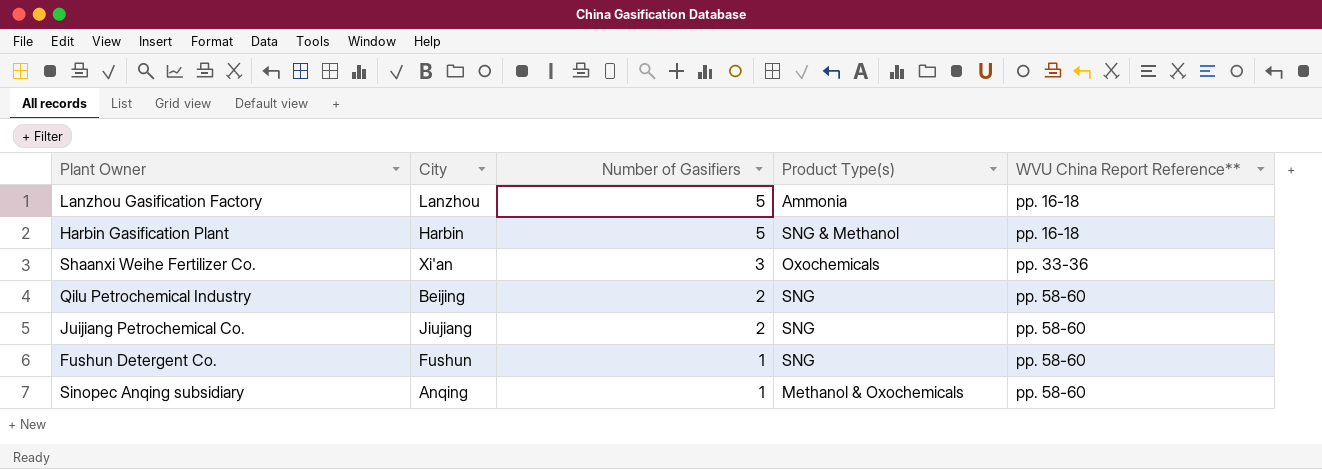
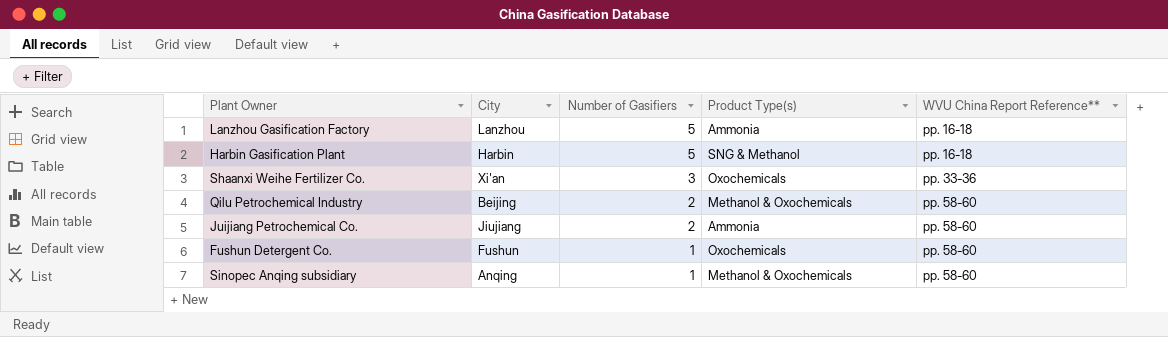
Qilu Petrochemical Industry | Product Type(s): SNG -> Methanol & Oxochemicals
Juijiang Petrochemical Co. | Product Type(s): SNG -> Ammonia
Fushun Detergent Co. | Product Type(s): SNG -> Oxochemicals

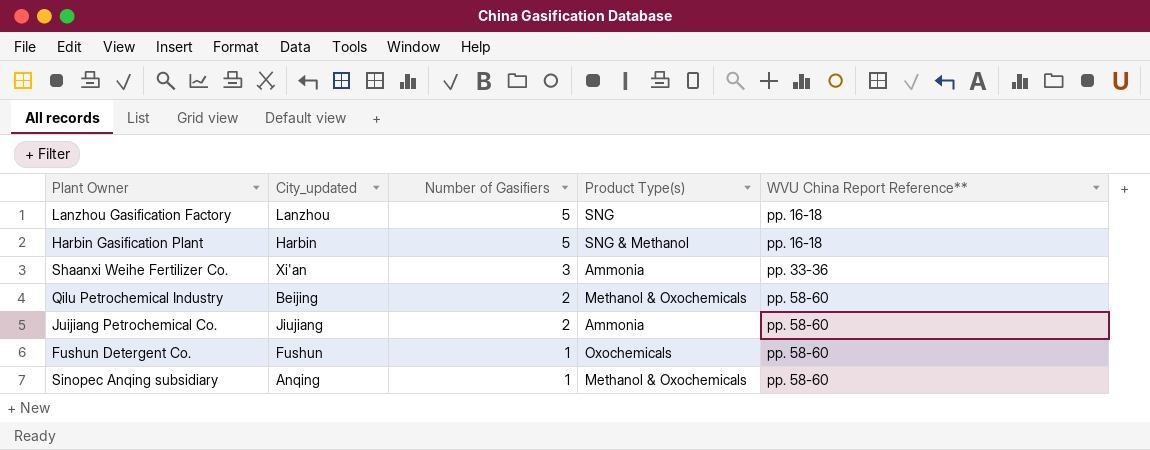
column name: City -> City_updated
Lanzhou Gasification Factory | Product Type(s): Ammonia -> SNG
Shaanxi Weihe Fertilizer Co. | Product Type(s): Oxochemicals -> Ammonia

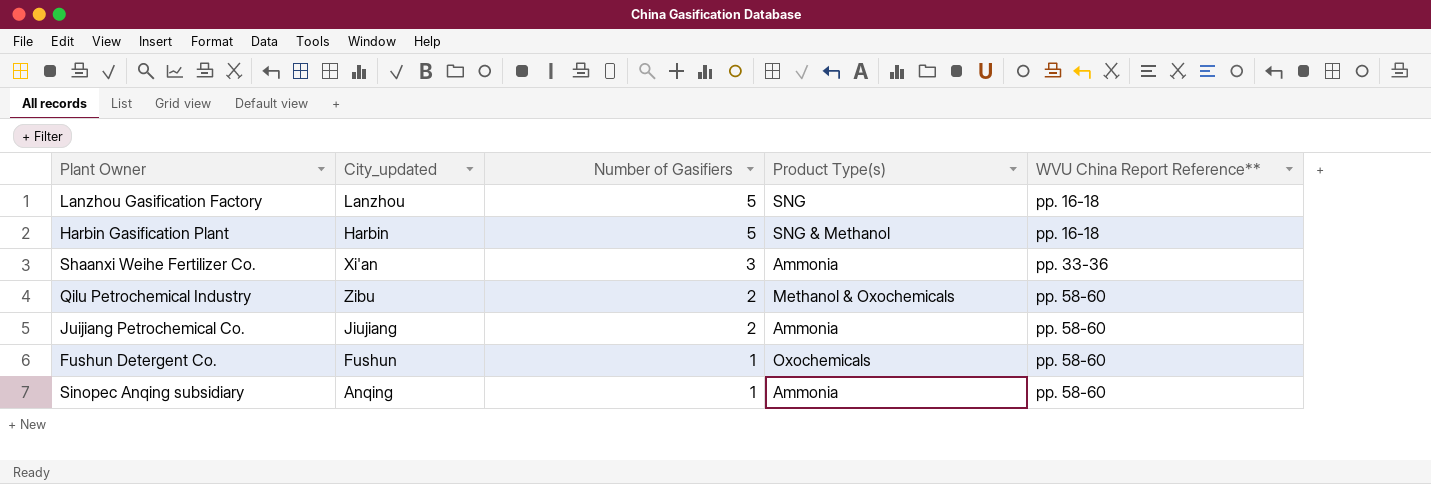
Qilu Petrochemical Industry | City_updated: Beijing -> Zibu
Sinopec Anqing subsidiary | Product Type(s): Methanol & Oxochemicals -> Ammonia

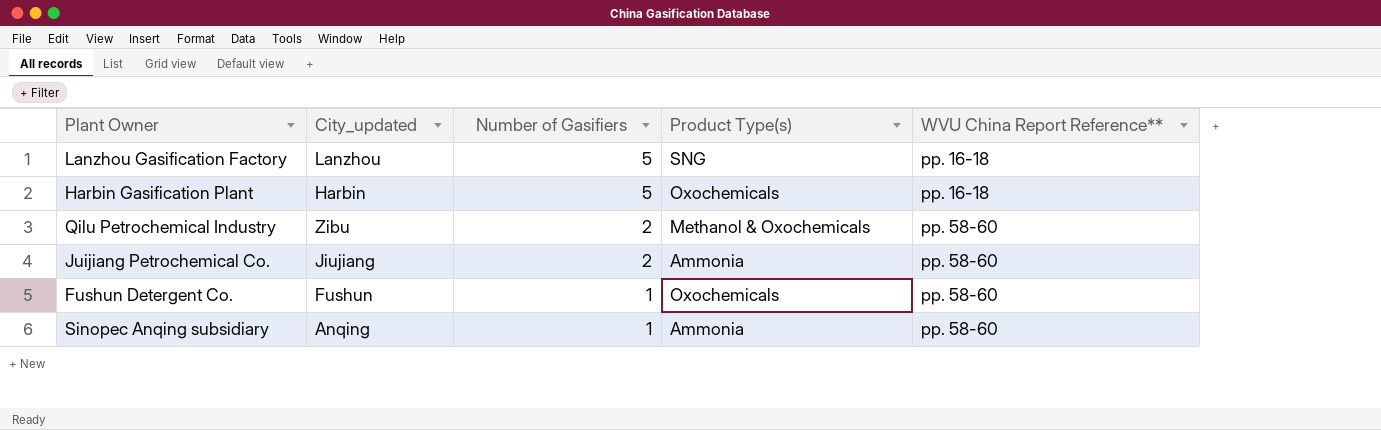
row Shaanxi Weihe Fertilizer Co.: Xi'an | 3 | Ammonia | pp. 33-36 -> none
Harbin Gasification Plant | Product Type(s): SNG & Methanol -> Oxochemicals

